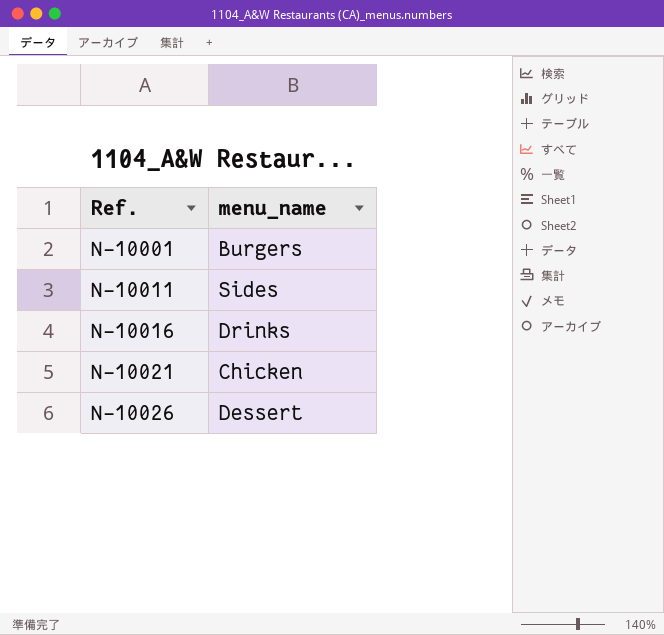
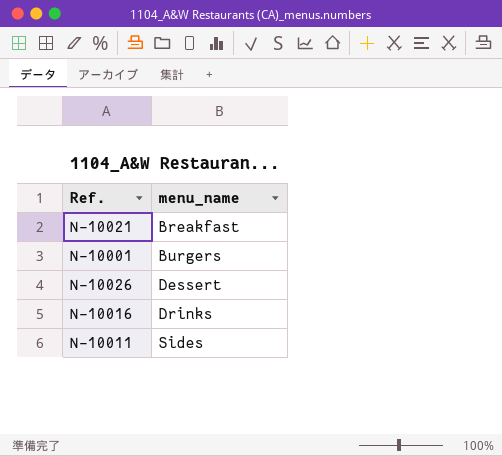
row order: Ref. ascending -> menu_name ascending
N-10021 | menu_name: Chicken -> Breakfast

